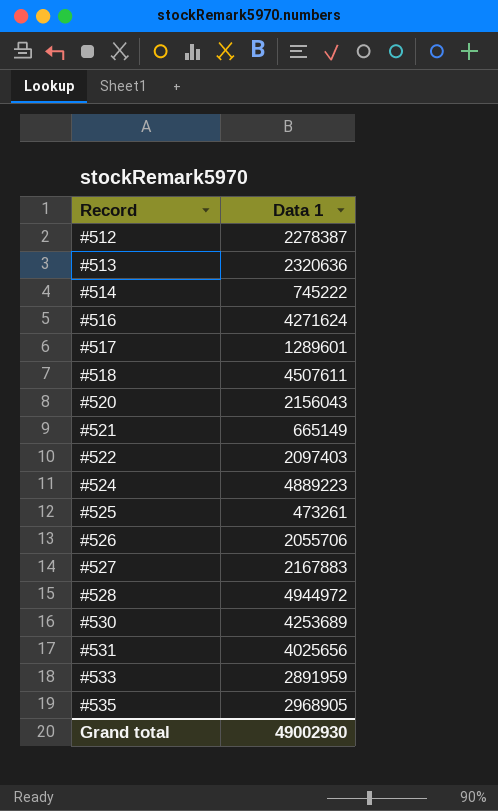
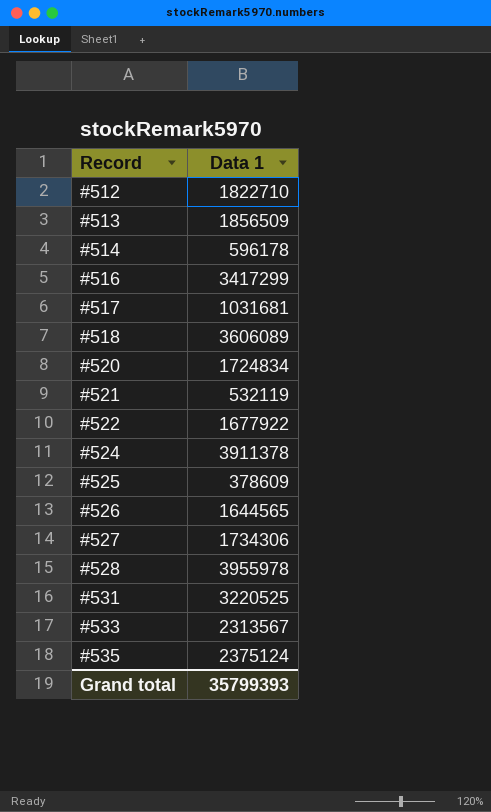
row #530: 4253689 -> none
#512 | Data 1: 2278387 -> 1822710
#513 | Data 1: 2320636 -> 1856509
#514 | Data 1: 745222 -> 596178
#516 | Data 1: 4271624 -> 3417299
#517 | Data 1: 1289601 -> 1031681
#518 | Data 1: 4507611 -> 3606089
#520 | Data 1: 2156043 -> 1724834
#521 | Data 1: 665149 -> 532119
#522 | Data 1: 2097403 -> 1677922
#524 | Data 1: 4889223 -> 3911378
#525 | Data 1: 473261 -> 378609
#526 | Data 1: 2055706 -> 1644565
#527 | Data 1: 2167883 -> 1734306
#528 | Data 1: 4944972 -> 3955978
#531 | Data 1: 4025656 -> 3220525
#533 | Data 1: 2891959 -> 2313567
#535 | Data 1: 2968905 -> 2375124
Grand total | Data 1: 49002930 -> 35799393

